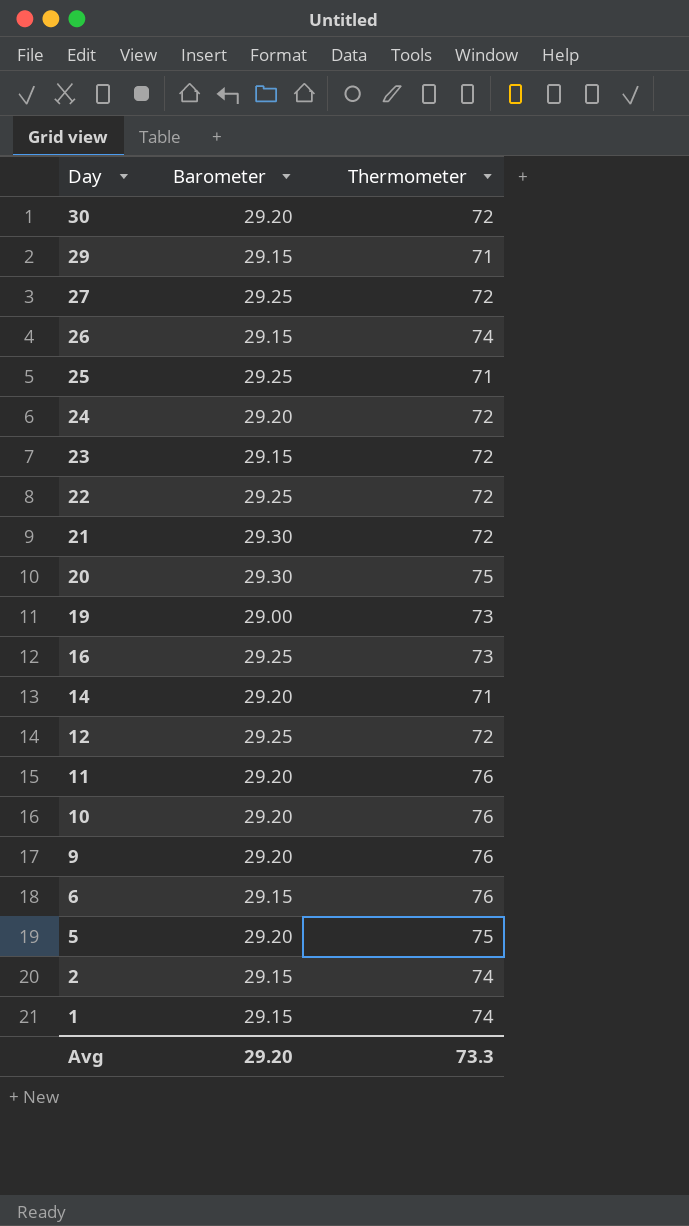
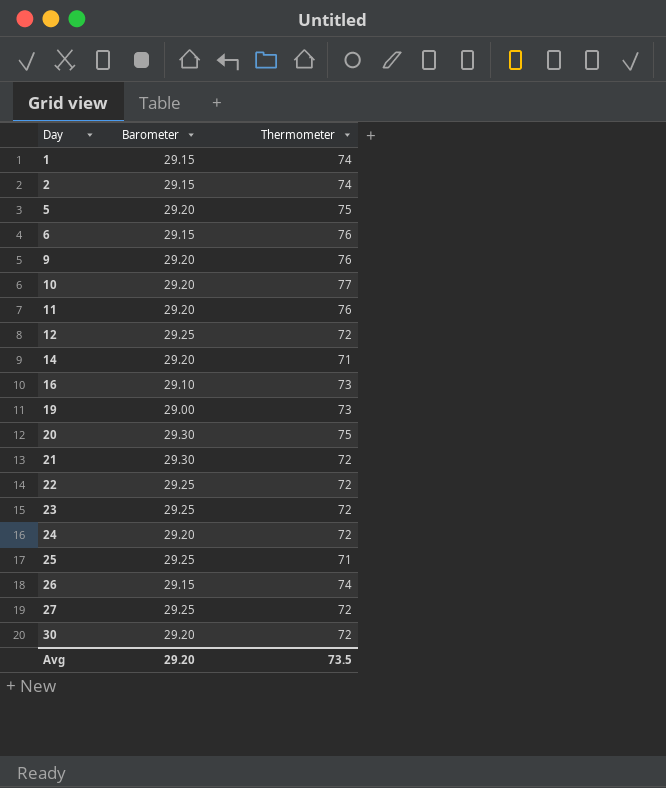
row order: Day descending -> Day ascending
row 29: 29.15 | 71 -> none
10 | Thermometer: 76 -> 77
16 | Barometer: 29.25 -> 29.10
23 | Barometer: 29.15 -> 29.25
Avg | Thermometer: 73.3 -> 73.5

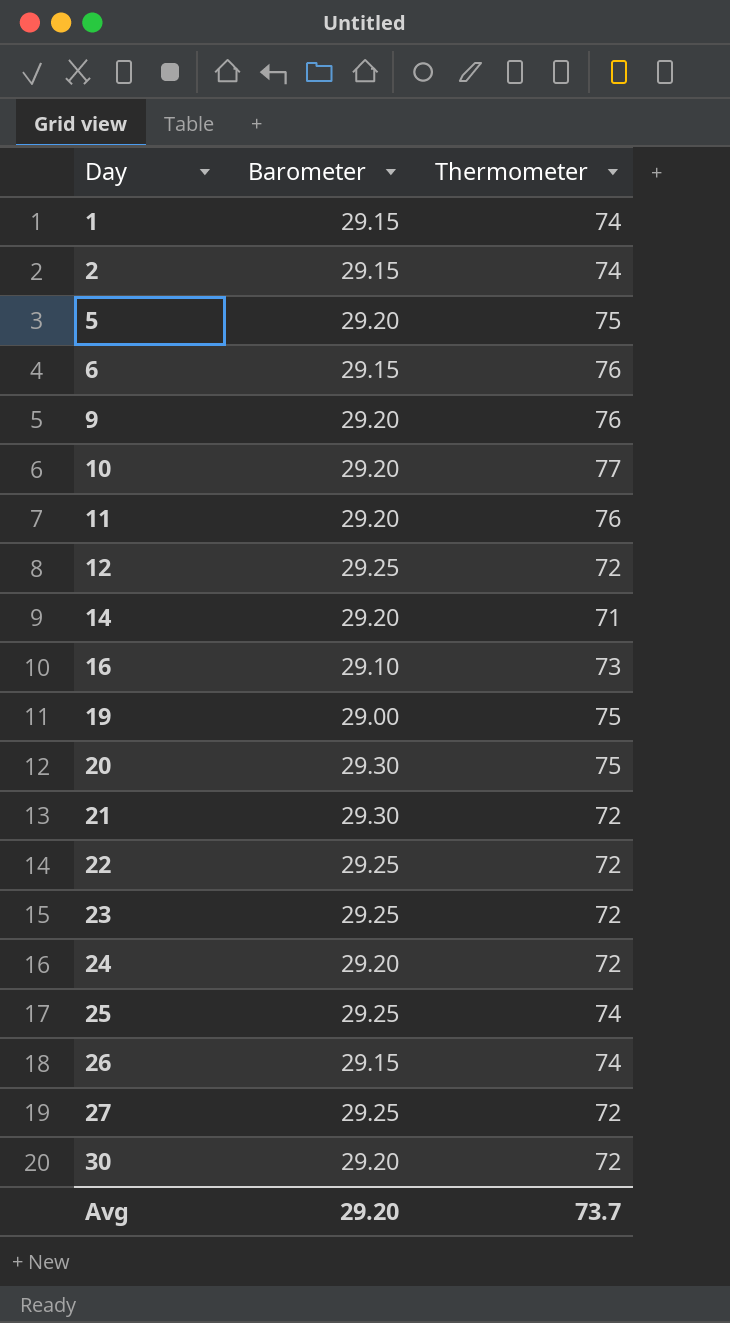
19 | Thermometer: 73 -> 75
25 | Thermometer: 71 -> 74
Avg | Thermometer: 73.5 -> 73.7

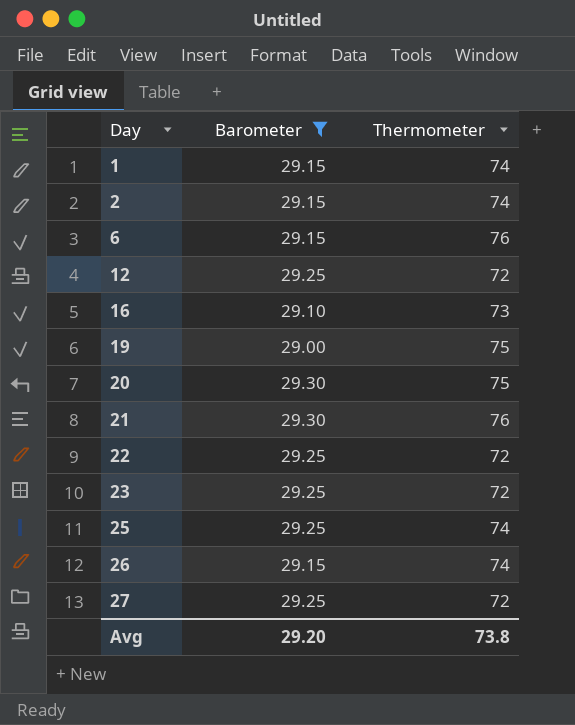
filter: none -> Barometer != 29.20
21 | Thermometer: 72 -> 76
Avg | Thermometer: 73.7 -> 73.8

